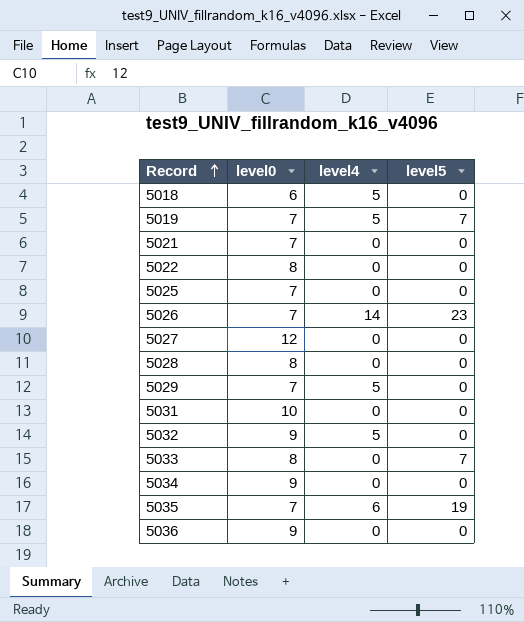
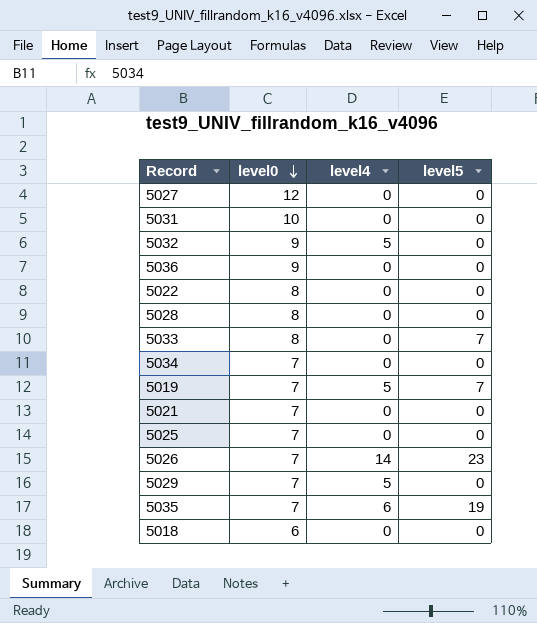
row order: Record ascending -> level0 descending
5034 | level0: 9 -> 7
5018 | level4: 5 -> 0

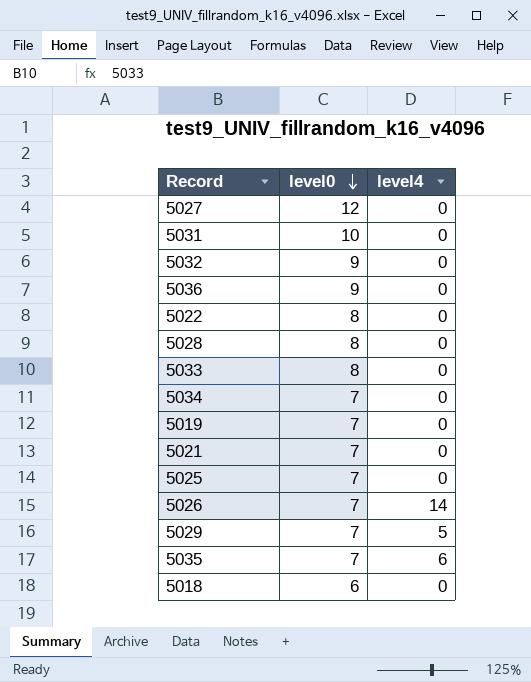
column level5 | position: 4 -> none
5032 | level4: 5 -> 0
5019 | level4: 5 -> 0

